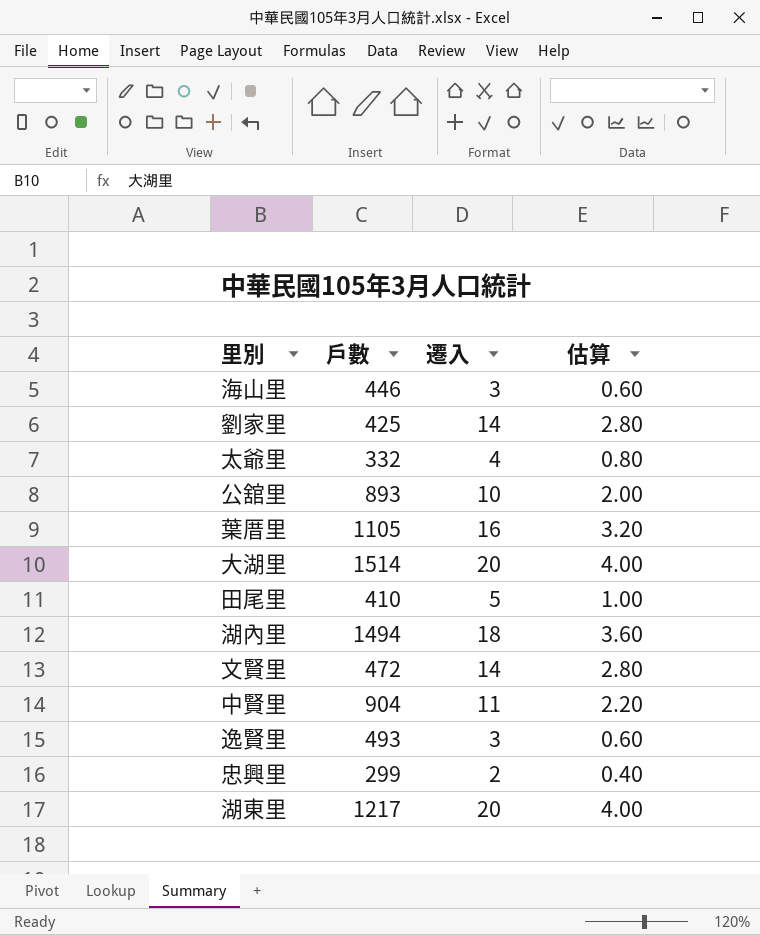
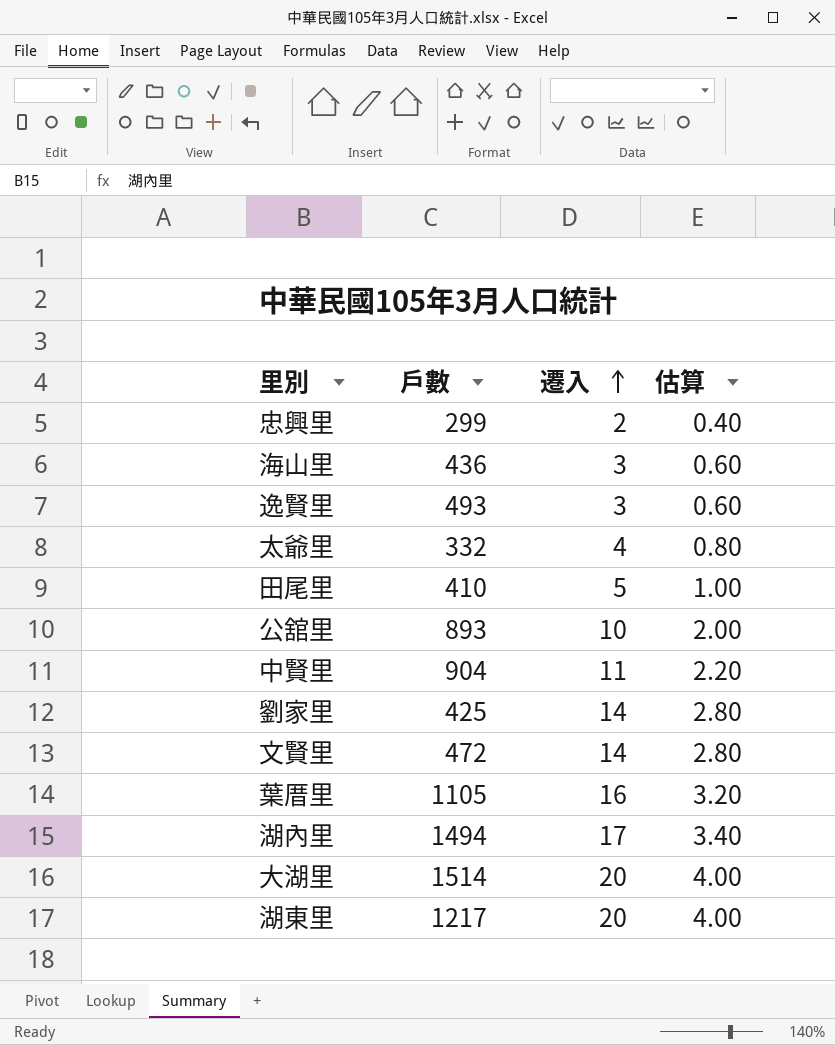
row order: none -> 遷入 ascending
海山里 | 戶數: 446 -> 436
湖內里 | 遷入: 18 -> 17
湖內里 | 估算: 3.60 -> 3.40

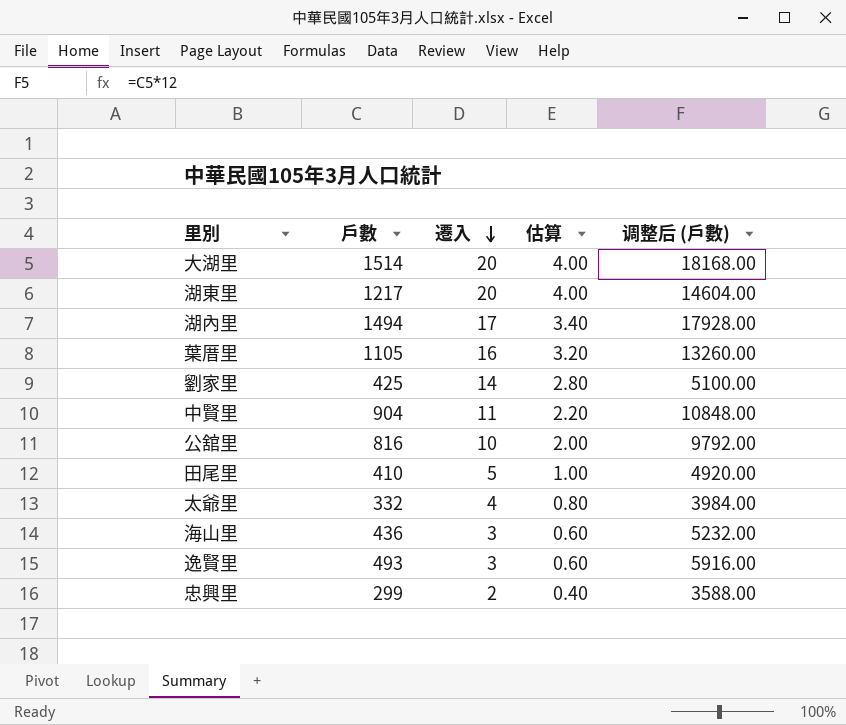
row order: 遷入 ascending -> 遷入 descending
column 调整后 (戶數) | formula: none -> [戶數] * 12
row 文賢里: 472 | 14 | 2.80 -> none
公舘里 | 戶數: 893 -> 816

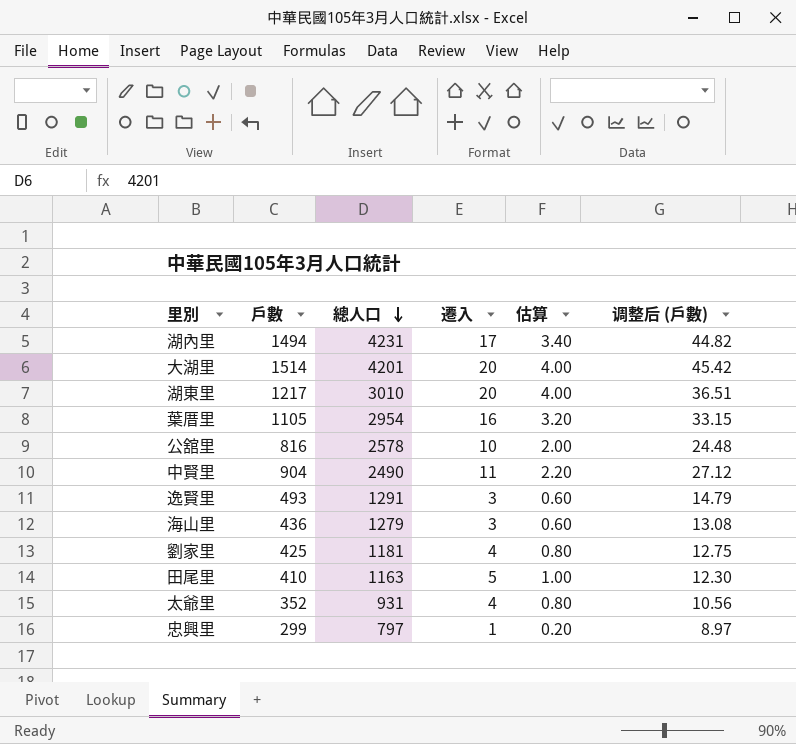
row order: 遷入 descending -> 總人口 descending
column 總人口 | position: none -> 3
column 调整后 (戶數) | formula: [戶數] * 12 -> [戶數] * 0.03
劉家里 | 遷入: 14 -> 4
劉家里 | 估算: 2.80 -> 0.80
太爺里 | 戶數: 332 -> 352
忠興里 | 遷入: 2 -> 1
忠興里 | 估算: 0.40 -> 0.20

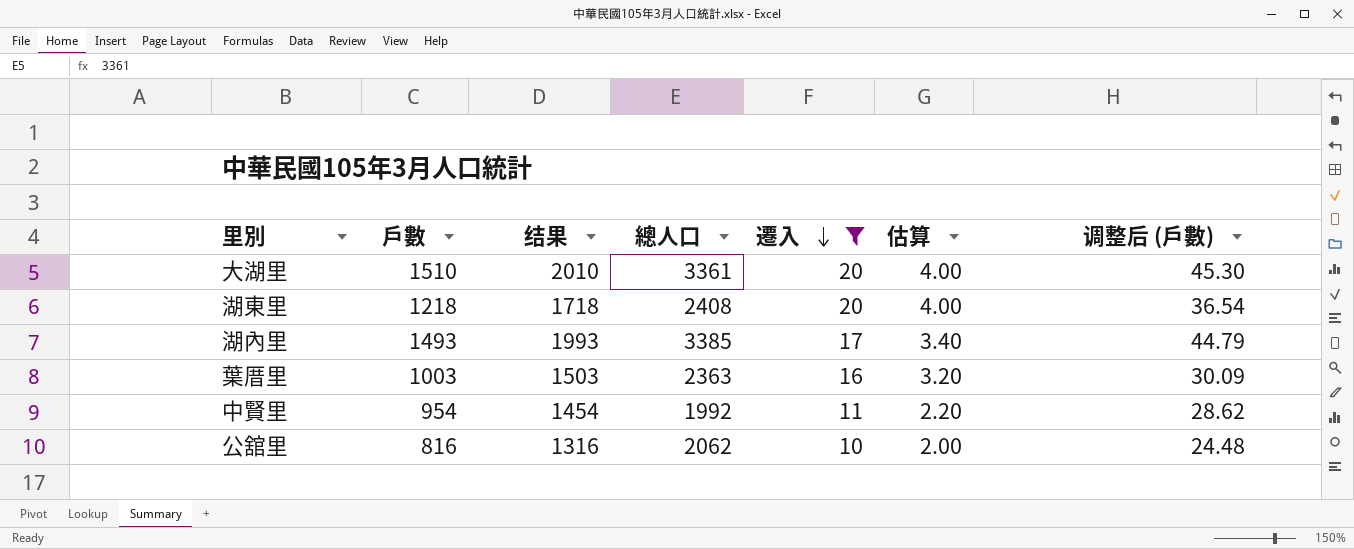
filter: none -> 遷入 >= 10
row order: 總人口 descending -> 遷入 descending
column 结果 | formula: none -> [戶數] + 500
大湖里 | 戶數: 1514 -> 1510
大湖里 | 總人口: 4201 -> 3361
大湖里 | 调整后 (戶數): 45.42 -> 45.30
湖東里 | 戶數: 1217 -> 1218
湖東里 | 總人口: 3010 -> 2408
湖東里 | 调整后 (戶數): 36.51 -> 36.54
湖內里 | 戶數: 1494 -> 1493
湖內里 | 總人口: 4231 -> 3385
湖內里 | 调整后 (戶數): 44.82 -> 44.79
葉厝里 | 戶數: 1105 -> 1003
葉厝里 | 總人口: 2954 -> 2363
葉厝里 | 调整后 (戶數): 33.15 -> 30.09
中賢里 | 戶數: 904 -> 954
中賢里 | 總人口: 2490 -> 1992
中賢里 | 调整后 (戶數): 27.12 -> 28.62
公舘里 | 總人口: 2578 -> 2062

